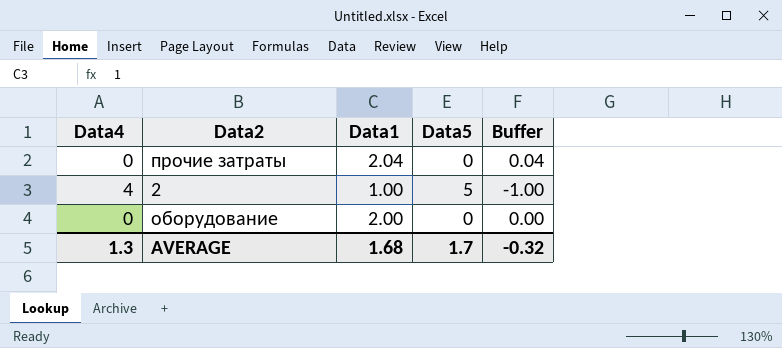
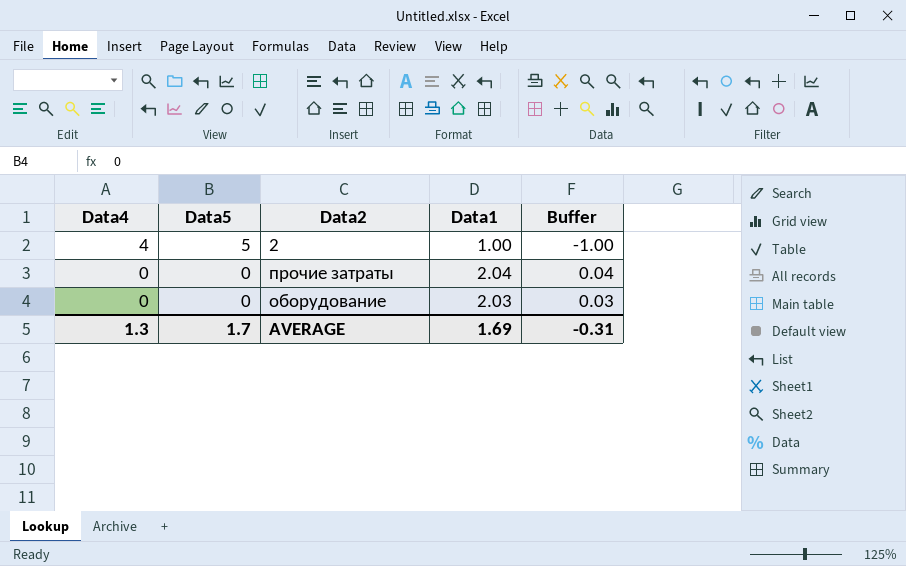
row order: none -> Data4 descending
column Data5 | position: 4 -> 2
оборудование | Data1: 2.00 -> 2.03
оборудование | Buffer: 0.00 -> 0.03
AVERAGE | Data1: 1.68 -> 1.69
AVERAGE | Buffer: -0.32 -> -0.31

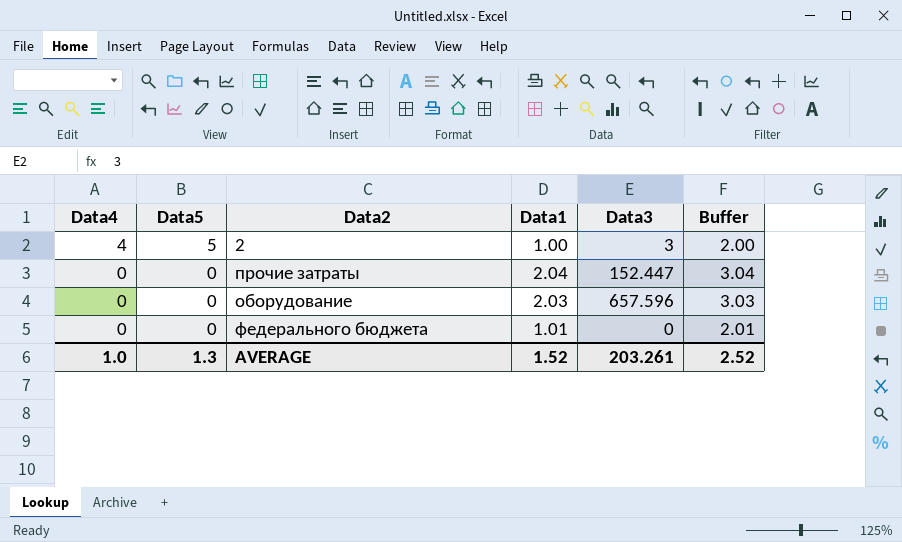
column Data3 | position: none -> 5
column Buffer | formula: [Data1] - 2 -> [Data1] + 1
row федерального бюджета: none -> 0 | 0 | 1.01 | 0 | 2.01
AVERAGE | Data4: 1.3 -> 1.0
AVERAGE | Data5: 1.7 -> 1.3
AVERAGE | Data1: 1.69 -> 1.52
AVERAGE | Buffer: -0.31 -> 2.52

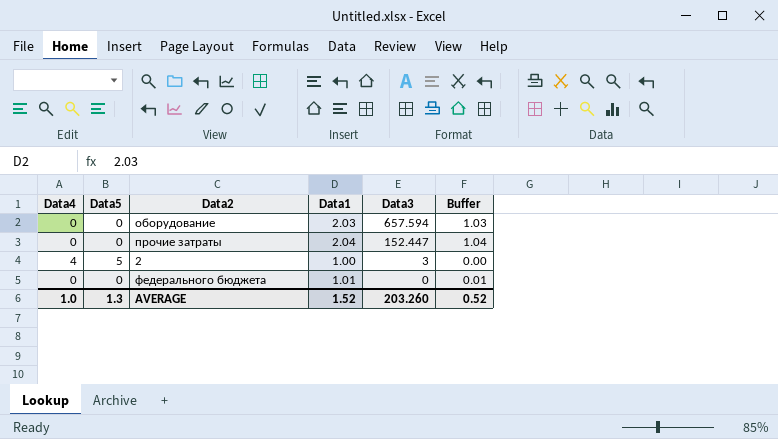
row order: Data4 descending -> Data3 descending
column Buffer | formula: [Data1] + 1 -> [Data1] - 1
оборудование | Data3: 657.596 -> 657.594
AVERAGE | Data3: 203.261 -> 203.260
AVERAGE | Buffer: 2.52 -> 0.52

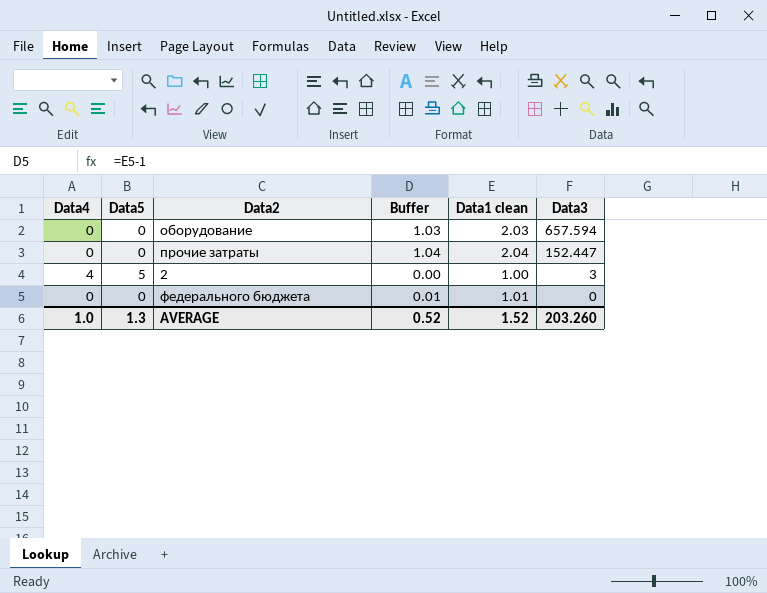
column Buffer | position: 6 -> 4
column name: Data1 -> Data1 clean

